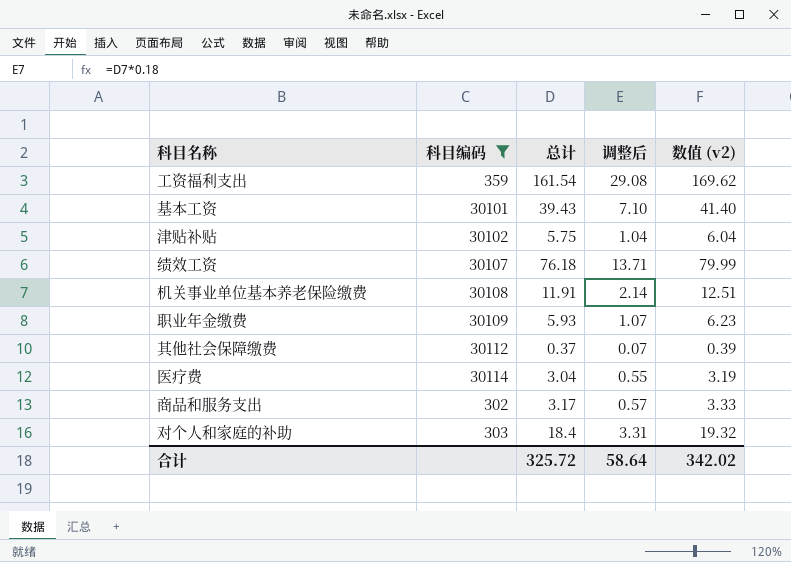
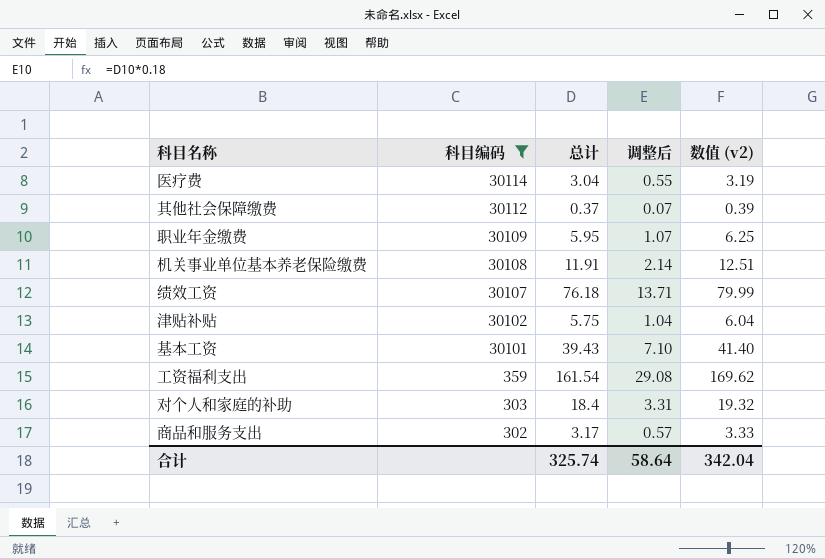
row order: none -> 科目编码 descending
职业年金缴费 | 总计: 5.93 -> 5.95
职业年金缴费 | 数值 (v2): 6.23 -> 6.25
合计 | 总计: 325.72 -> 325.74
合计 | 数值 (v2): 342.02 -> 342.04

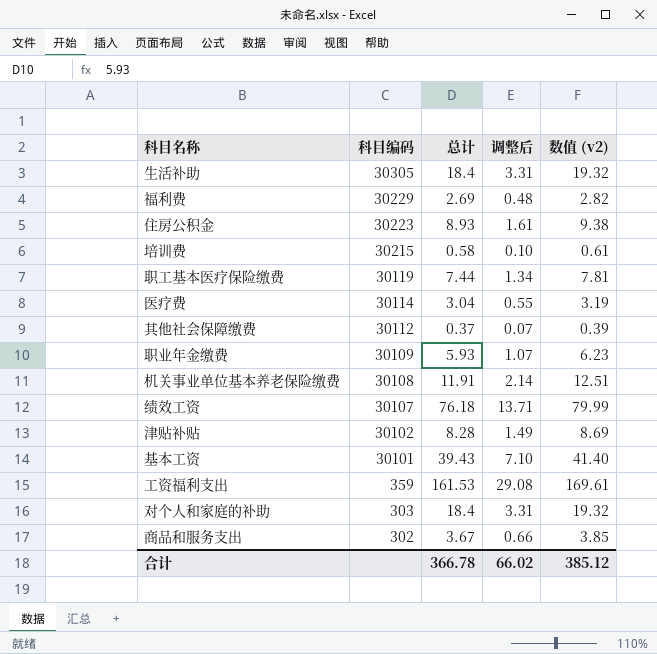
filter: 科目编码 <= 30114 -> none
职业年金缴费 | 总计: 5.95 -> 5.93
职业年金缴费 | 数值 (v2): 6.25 -> 6.23
津贴补贴 | 总计: 5.75 -> 8.28
津贴补贴 | 调整后: 1.04 -> 1.49
津贴补贴 | 数值 (v2): 6.04 -> 8.69
工资福利支出 | 总计: 161.54 -> 161.53
工资福利支出 | 数值 (v2): 169.62 -> 169.61
商品和服务支出 | 总计: 3.17 -> 3.67
商品和服务支出 | 调整后: 0.57 -> 0.66
商品和服务支出 | 数值 (v2): 3.33 -> 3.85
合计 | 总计: 325.74 -> 366.78
合计 | 调整后: 58.64 -> 66.02
合计 | 数值 (v2): 342.04 -> 385.12

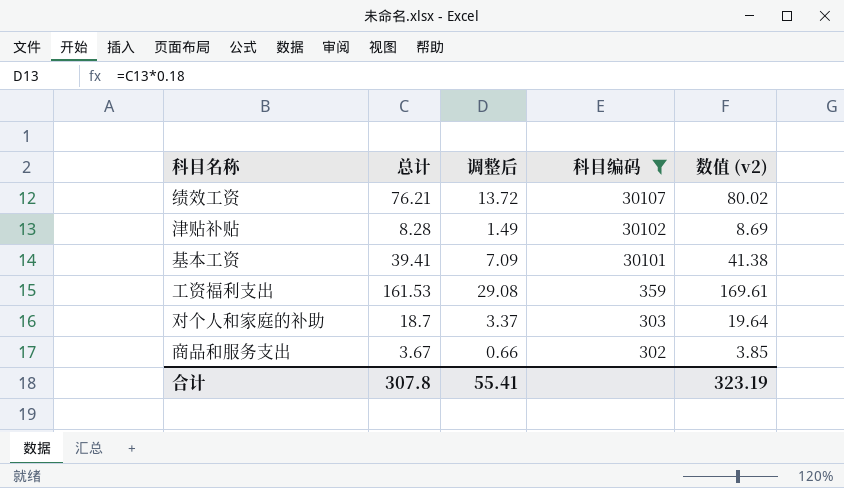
filter: none -> 科目编码 <= 30107
column 科目编码 | position: 2 -> 4
绩效工资 | 总计: 76.18 -> 76.21
绩效工资 | 调整后: 13.71 -> 13.72
绩效工资 | 数值 (v2): 79.99 -> 80.02
基本工资 | 总计: 39.43 -> 39.41
基本工资 | 调整后: 7.10 -> 7.09
基本工资 | 数值 (v2): 41.40 -> 41.38
对个人和家庭的补助 | 总计: 18.4 -> 18.7
对个人和家庭的补助 | 调整后: 3.31 -> 3.37
对个人和家庭的补助 | 数值 (v2): 19.32 -> 19.64
合计 | 总计: 366.78 -> 307.8
合计 | 调整后: 66.02 -> 55.41
合计 | 数值 (v2): 385.12 -> 323.19

